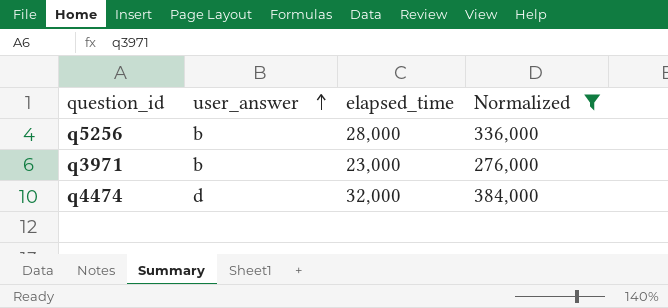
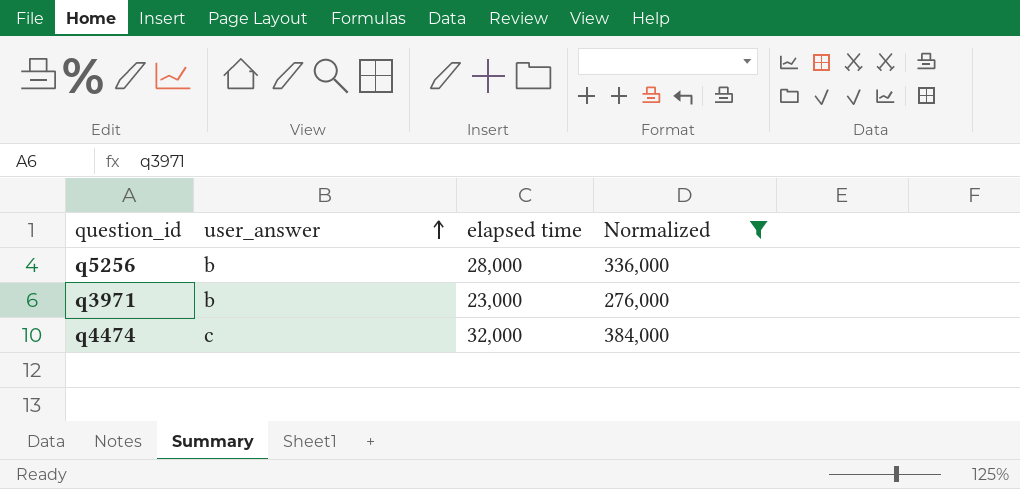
column name: elapsed_time -> elapsed time
q4474 | user_answer: d -> c

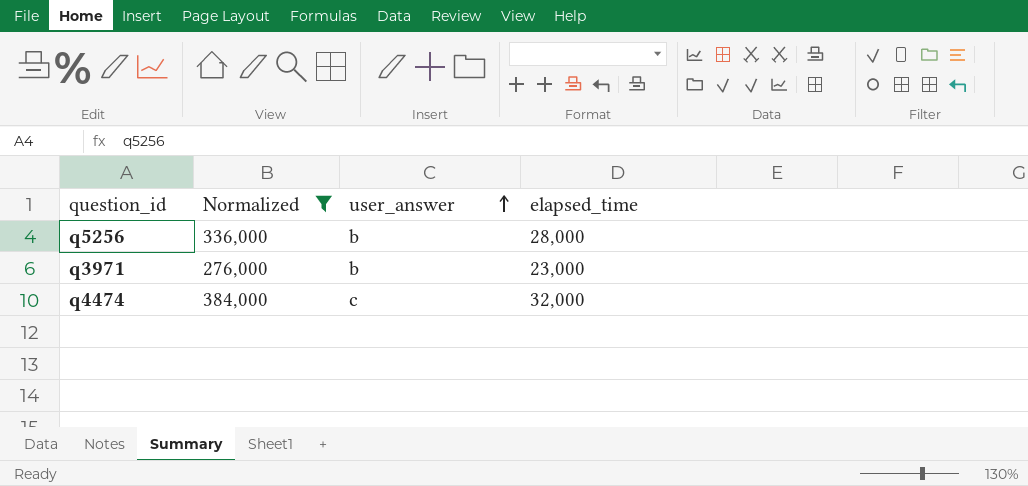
column Normalized | position: 4 -> 2
column name: elapsed time -> elapsed_time

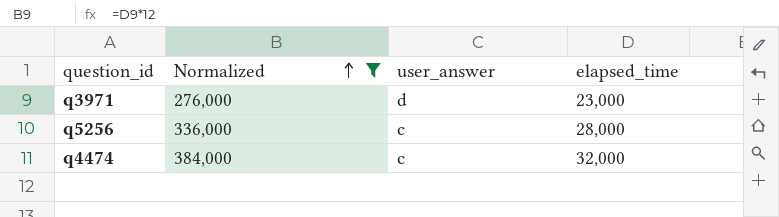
row order: user_answer ascending -> Normalized ascending
q3971 | user_answer: b -> d
q5256 | user_answer: b -> c

